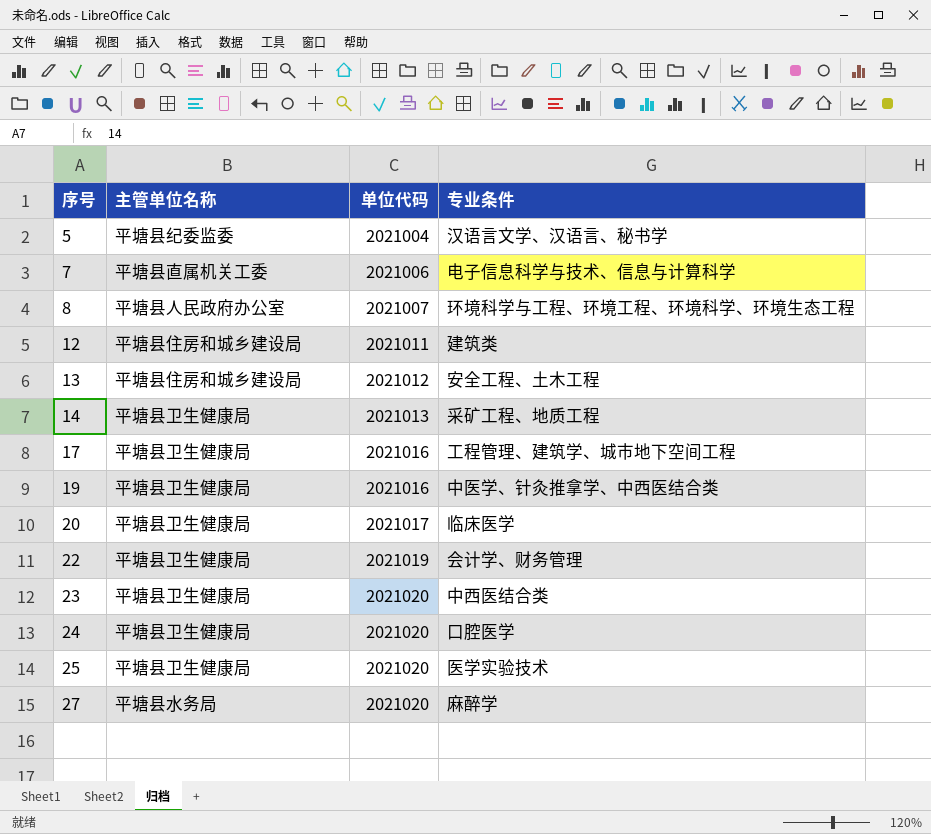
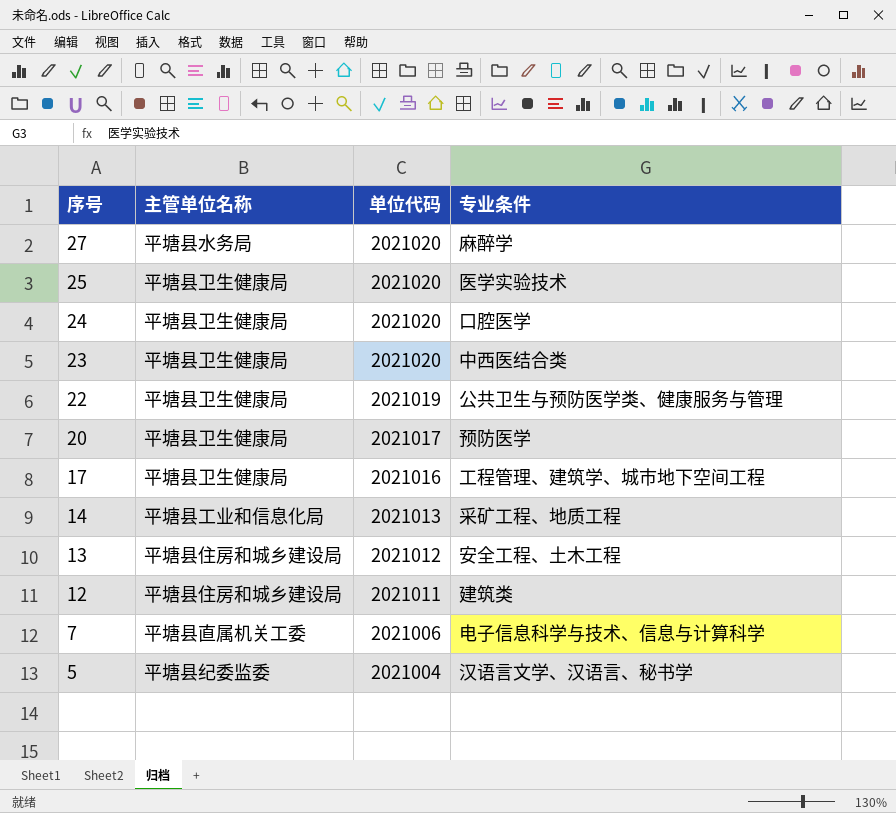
row order: 序号 ascending -> 序号 descending
row 8: 平塘县人民政府办公室 | 2021007 | 环境科学与工程、环境工程、环境科学、环境生态工程 -> none
row 19: 平塘县卫生健康局 | 2021016 | 中医学、针灸推拿学、中西医结合类 -> none
22 | 专业条件: 会计学、财务管理 -> 公共卫生与预防医学类、健康服务与管理
20 | 专业条件: 临床医学 -> 预防医学
14 | 主管单位名称: 平塘县卫生健康局 -> 平塘县工业和信息化局

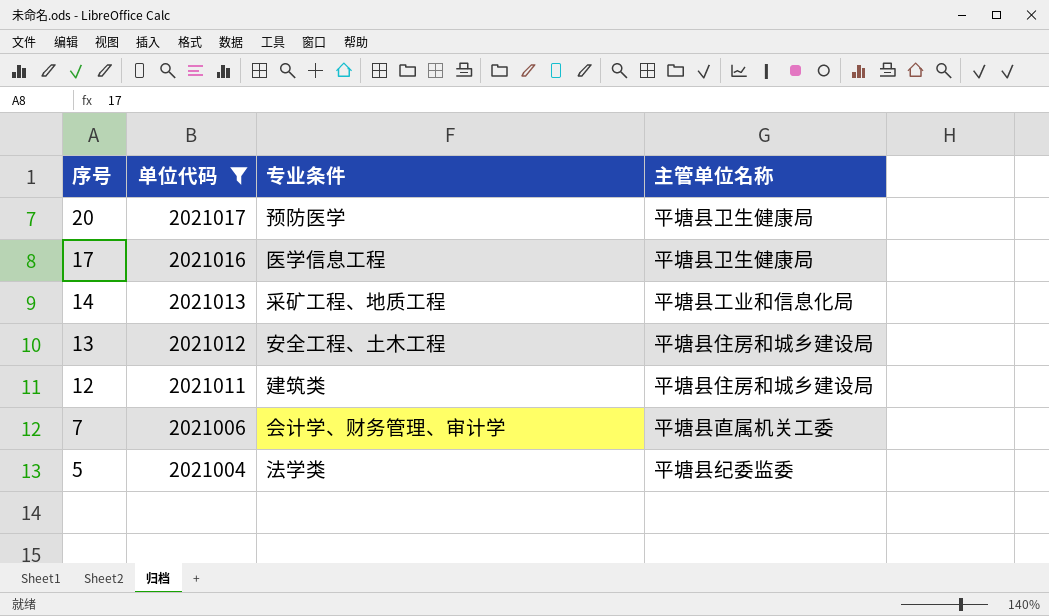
filter: none -> 单位代码 <= 2021017
column 主管单位名称 | position: 2 -> 4
17 | 专业条件: 工程管理、建筑学、城市地下空间工程 -> 医学信息工程
7 | 专业条件: 电子信息科学与技术、信息与计算科学 -> 会计学、财务管理、审计学
5 | 专业条件: 汉语言文学、汉语言、秘书学 -> 法学类

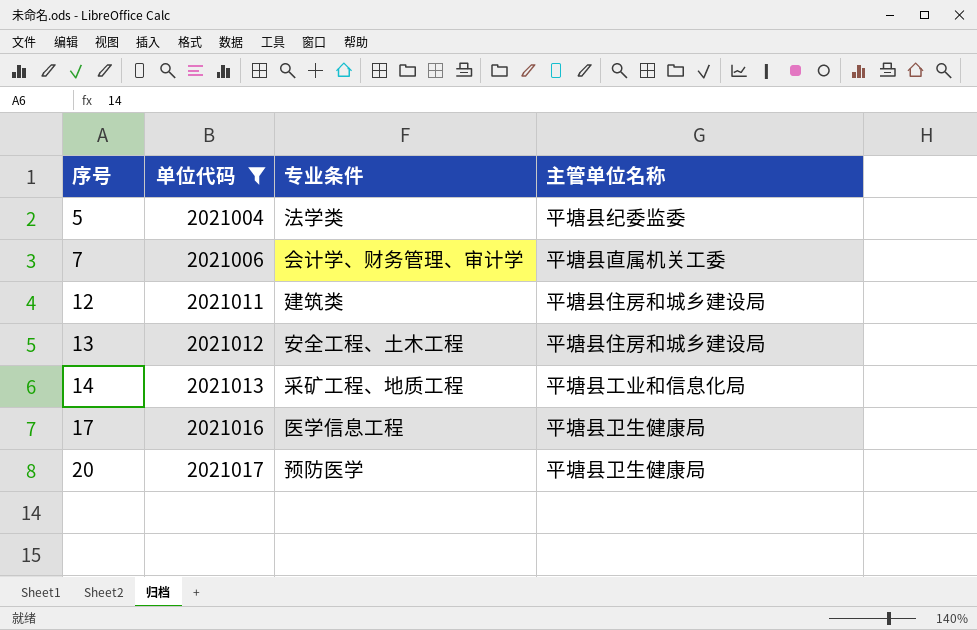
row order: 序号 descending -> 序号 ascending

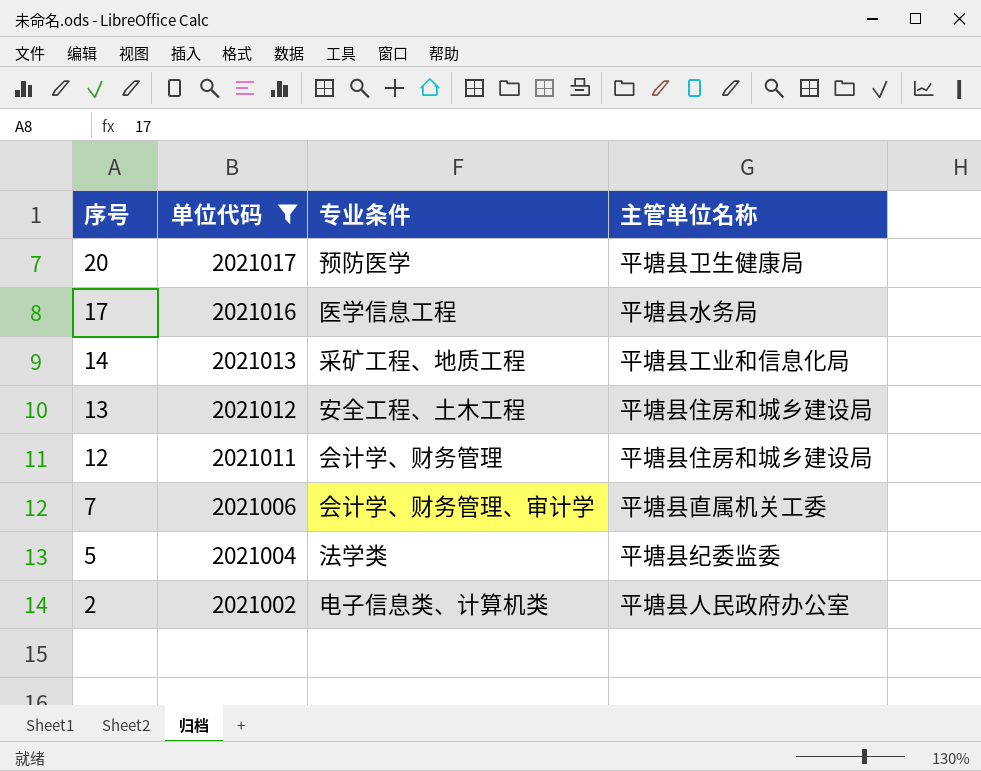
row order: 序号 ascending -> 序号 descending
17 | 主管单位名称: 平塘县卫生健康局 -> 平塘县水务局
12 | 专业条件: 建筑类 -> 会计学、财务管理
row 2: none -> 2021002 | 电子信息类、计算机类 | 平塘县人民政府办公室

